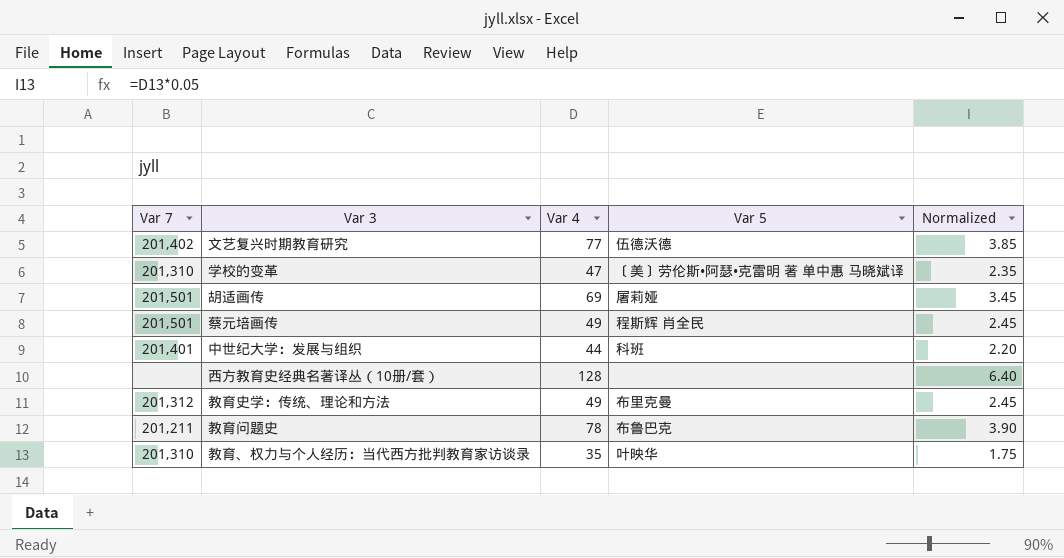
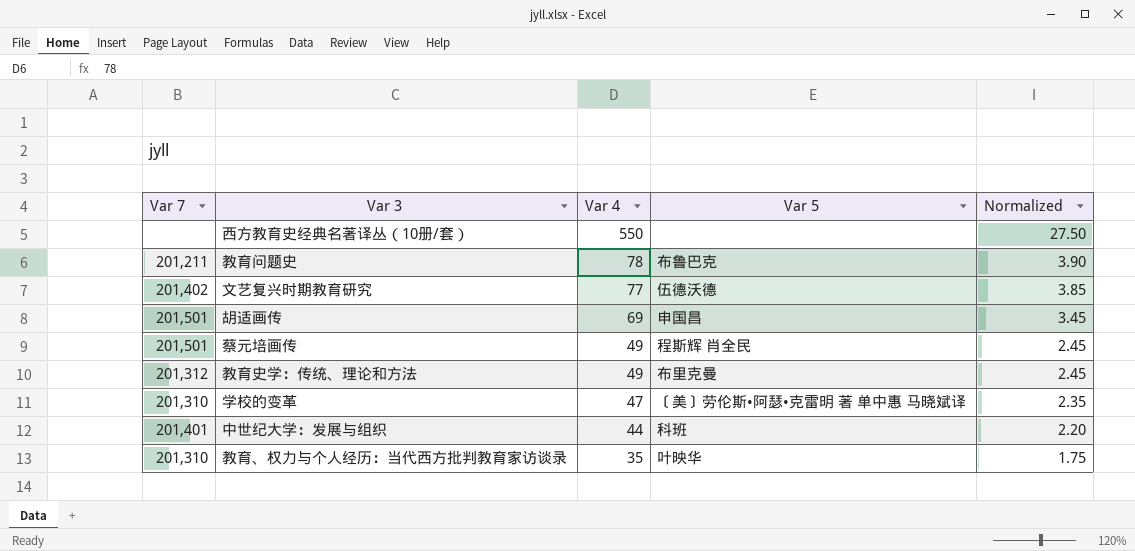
row order: none -> Var 4 descending
西方教育史经典名著译丛（10册/套） | Var 4: 128 -> 550
西方教育史经典名著译丛（10册/套） | Normalized: 6.40 -> 27.50
胡适画传 | Var 5: 屠莉娅 -> 申国昌

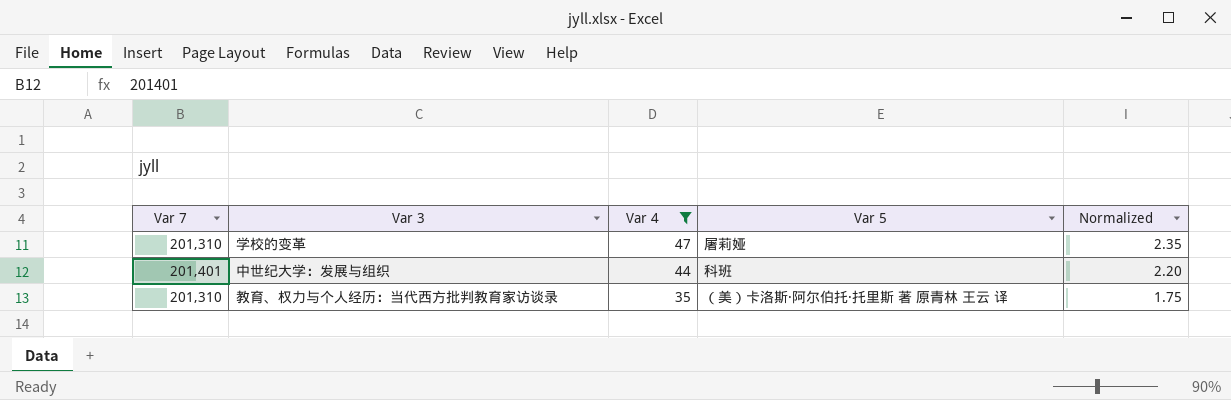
filter: none -> Var 4 <= 47
学校的变革 | Var 5: 〔美〕劳伦斯•阿瑟•克雷明 著 单中惠 马晓斌译 -> 屠莉娅
教育、权力与个人经历：当代西方批判教育家访谈录 | Var 5: 叶映华 -> （美）卡洛斯·阿尔伯托·托里斯 著 原青林 王云 译

